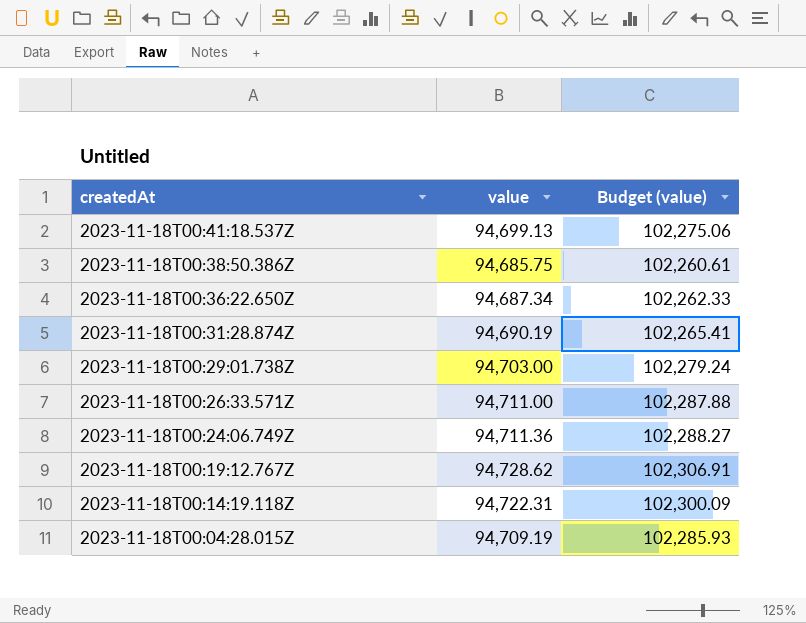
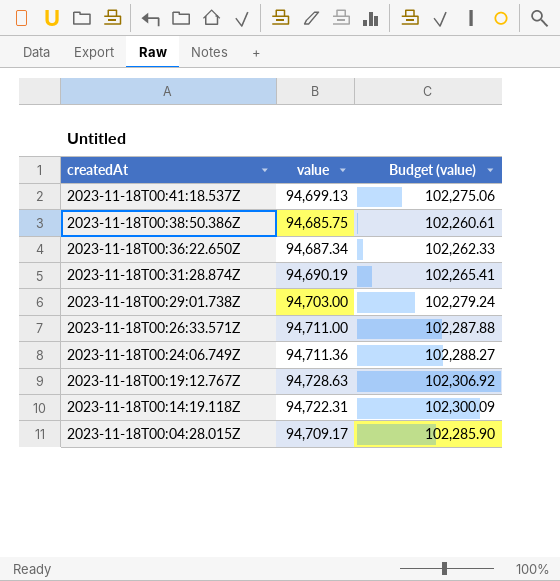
2023-11-18T00:19:12.767Z | value: 94,728.62 -> 94,728.63
2023-11-18T00:19:12.767Z | Budget (value): 102,306.91 -> 102,306.92
2023-11-18T00:04:28.015Z | value: 94,709.19 -> 94,709.17
2023-11-18T00:04:28.015Z | Budget (value): 102,285.93 -> 102,285.90

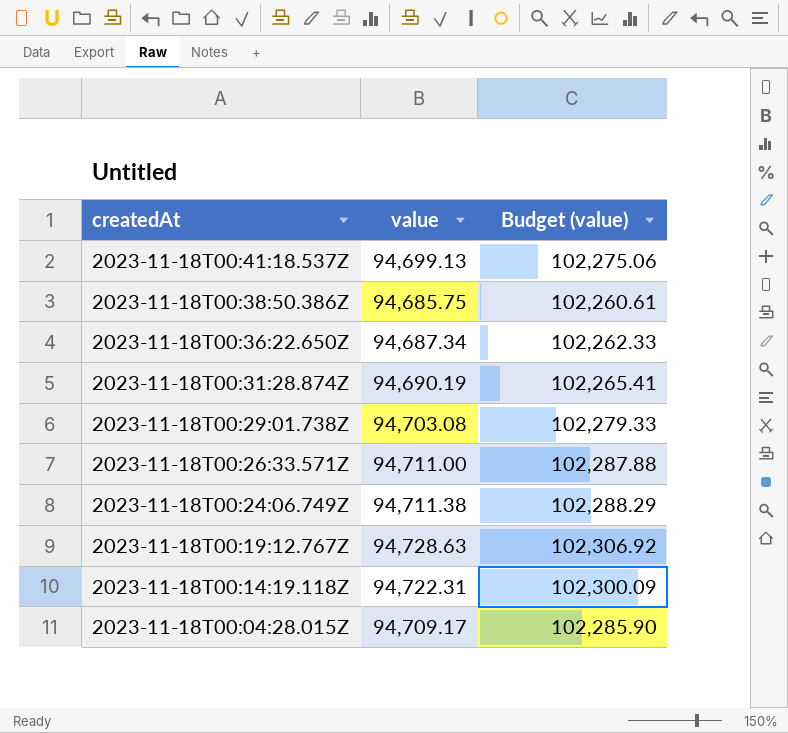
2023-11-18T00:29:01.738Z | value: 94,703.00 -> 94,703.08
2023-11-18T00:29:01.738Z | Budget (value): 102,279.24 -> 102,279.33
2023-11-18T00:24:06.749Z | value: 94,711.36 -> 94,711.38
2023-11-18T00:24:06.749Z | Budget (value): 102,288.27 -> 102,288.29

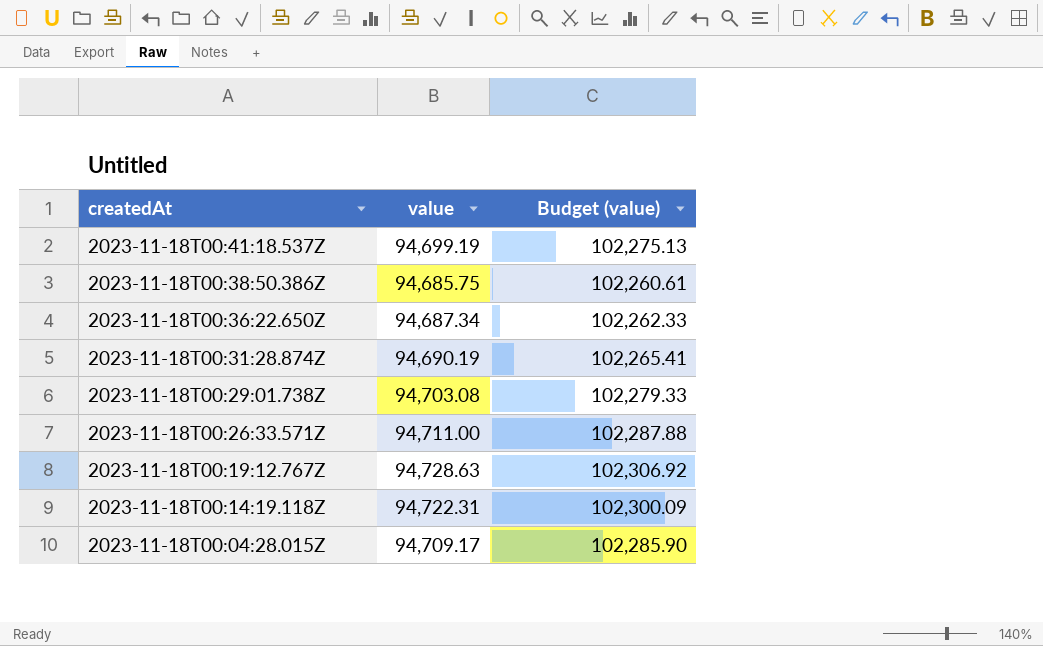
row 2023-11-18T00:24:06.749Z: 94,711.38 | 102,288.29 -> none
2023-11-18T00:41:18.537Z | value: 94,699.13 -> 94,699.19
2023-11-18T00:41:18.537Z | Budget (value): 102,275.06 -> 102,275.13

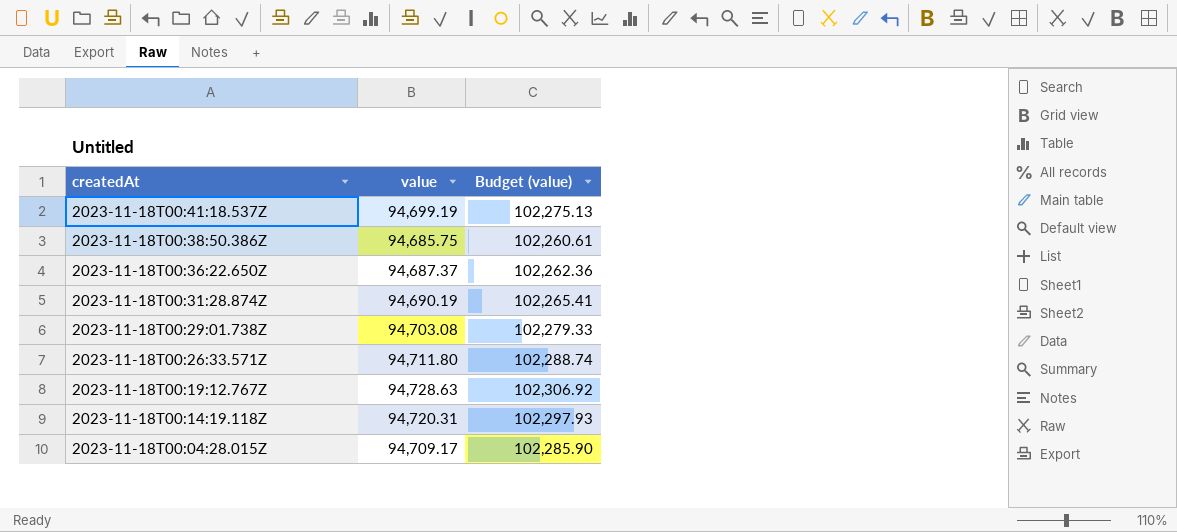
2023-11-18T00:36:22.650Z | value: 94,687.34 -> 94,687.37
2023-11-18T00:36:22.650Z | Budget (value): 102,262.33 -> 102,262.36
2023-11-18T00:26:33.571Z | value: 94,711.00 -> 94,711.80
2023-11-18T00:26:33.571Z | Budget (value): 102,287.88 -> 102,288.74
2023-11-18T00:14:19.118Z | value: 94,722.31 -> 94,720.31
2023-11-18T00:14:19.118Z | Budget (value): 102,300.09 -> 102,297.93

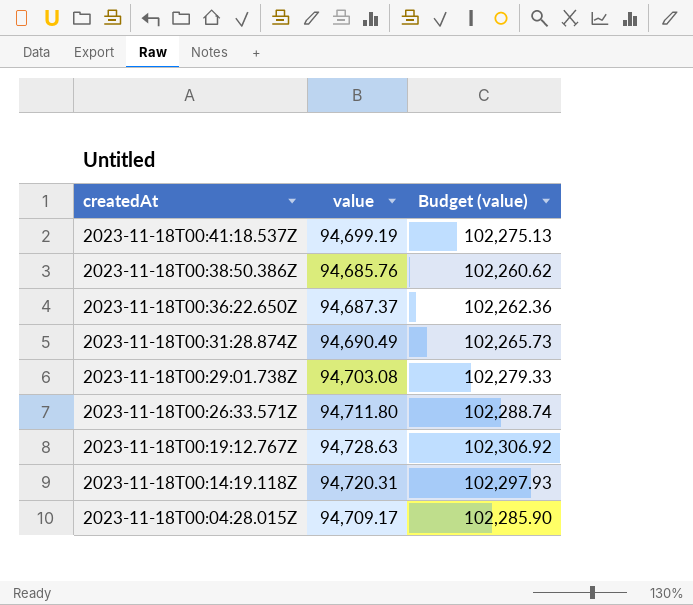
2023-11-18T00:38:50.386Z | value: 94,685.75 -> 94,685.76
2023-11-18T00:38:50.386Z | Budget (value): 102,260.61 -> 102,260.62
2023-11-18T00:31:28.874Z | value: 94,690.19 -> 94,690.49
2023-11-18T00:31:28.874Z | Budget (value): 102,265.41 -> 102,265.73

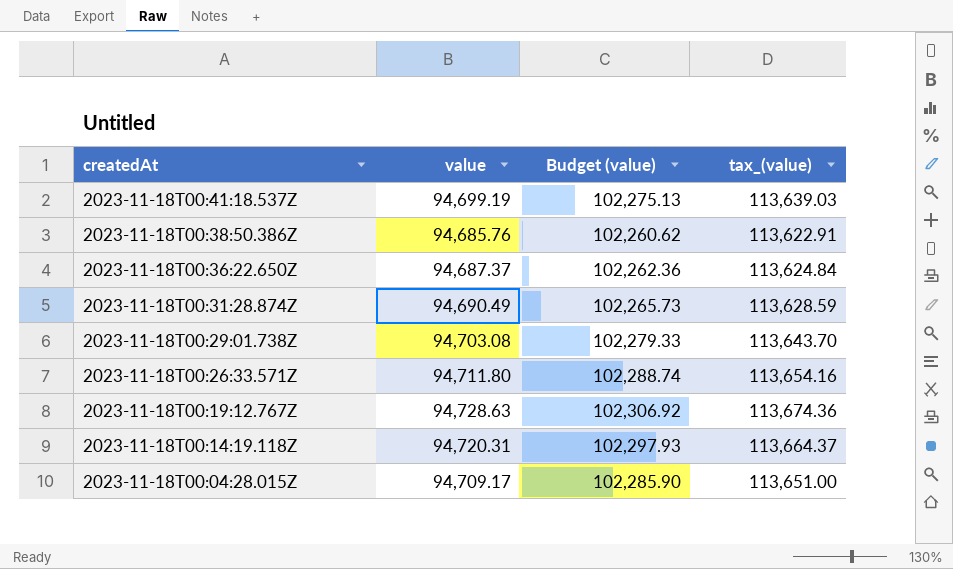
column tax_(value) | formula: none -> [value] * 1.2

